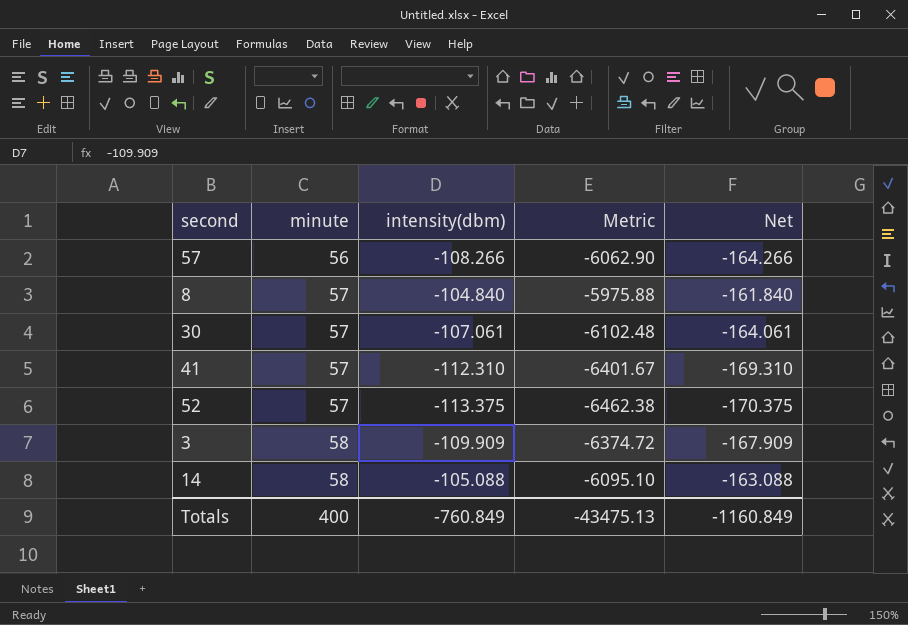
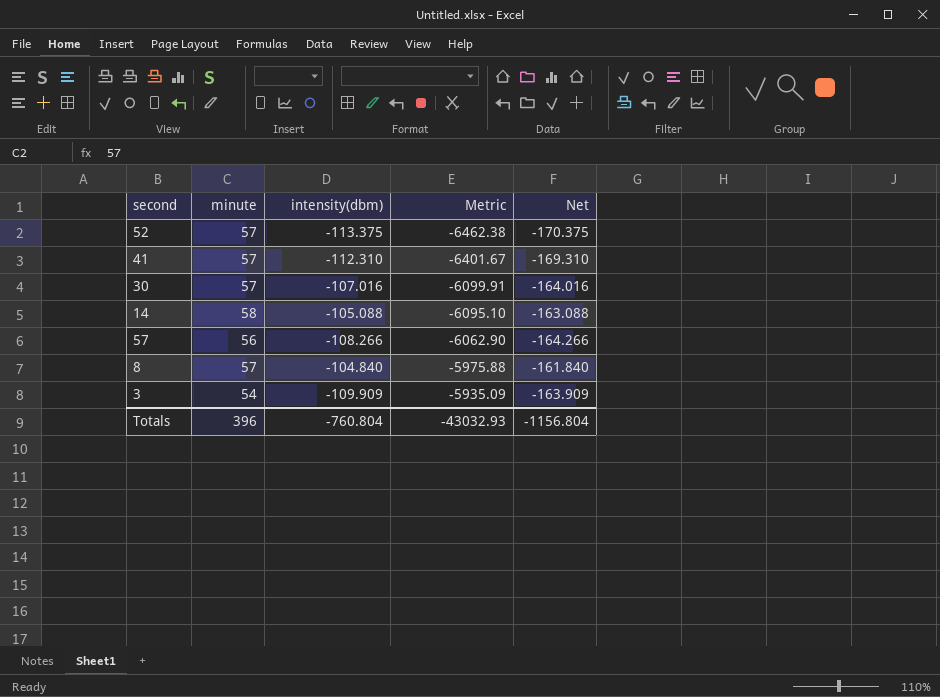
row order: minute ascending -> Metric ascending
30 | intensity(dbm): -107.061 -> -107.016
30 | Metric: -6102.48 -> -6099.91
30 | Net: -164.061 -> -164.016
3 | minute: 58 -> 54
3 | Metric: -6374.72 -> -5935.09
3 | Net: -167.909 -> -163.909
Totals | minute: 400 -> 396
Totals | intensity(dbm): -760.849 -> -760.804
Totals | Metric: -43475.13 -> -43032.93
Totals | Net: -1160.849 -> -1156.804

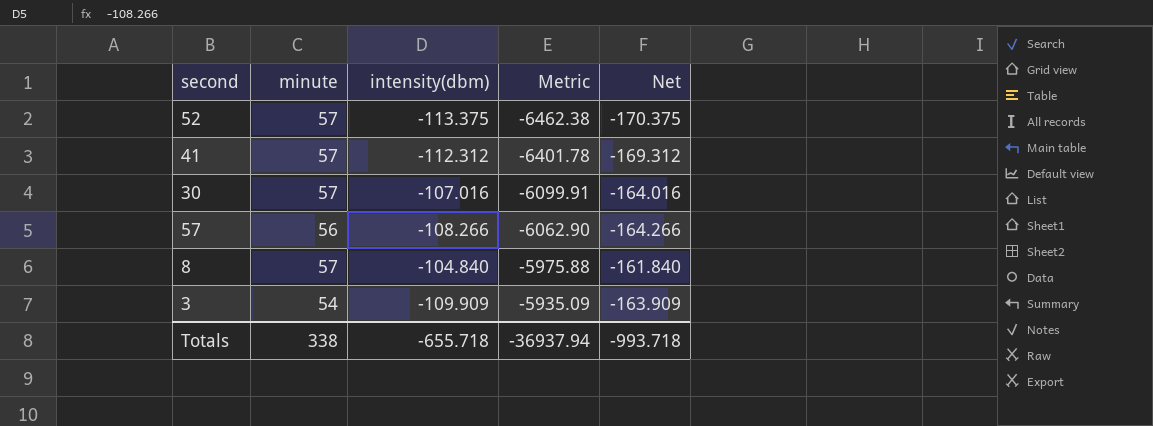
row 14: 58 | -105.088 | -6095.10 | -163.088 -> none
41 | intensity(dbm): -112.310 -> -112.312
41 | Metric: -6401.67 -> -6401.78
41 | Net: -169.310 -> -169.312
Totals | minute: 396 -> 338
Totals | intensity(dbm): -760.804 -> -655.718
Totals | Metric: -43032.93 -> -36937.94
Totals | Net: -1156.804 -> -993.718

